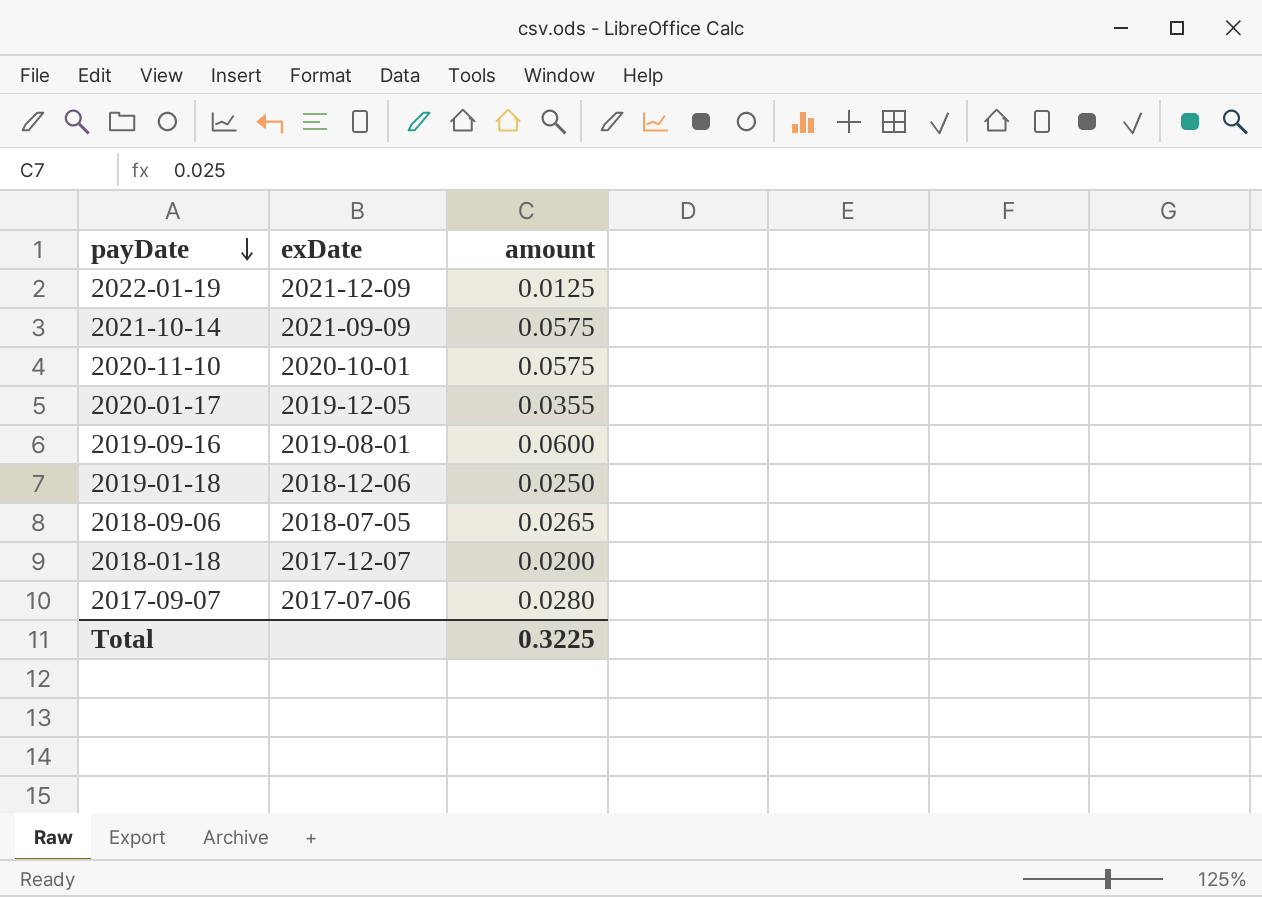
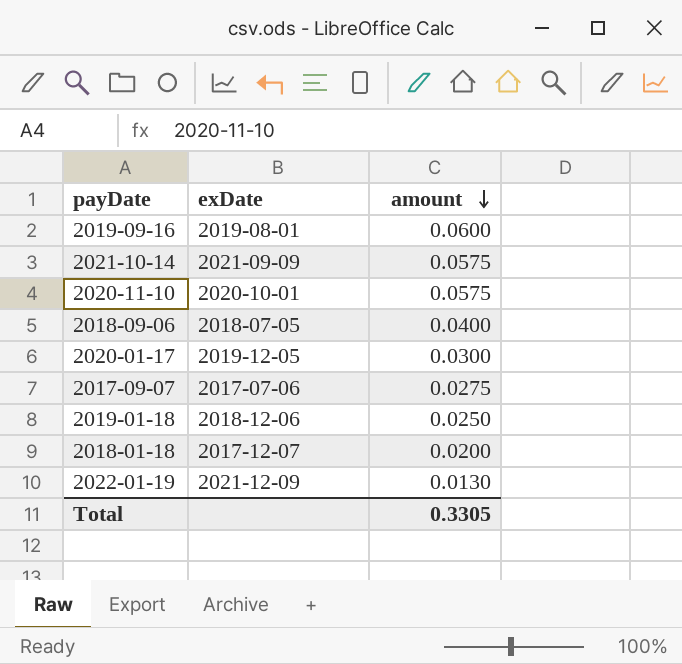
row order: payDate descending -> amount descending
2018-09-06 | amount: 0.0265 -> 0.0400
2020-01-17 | amount: 0.0355 -> 0.0300
2017-09-07 | amount: 0.0280 -> 0.0275
2022-01-19 | amount: 0.0125 -> 0.0130
Total | amount: 0.3225 -> 0.3305

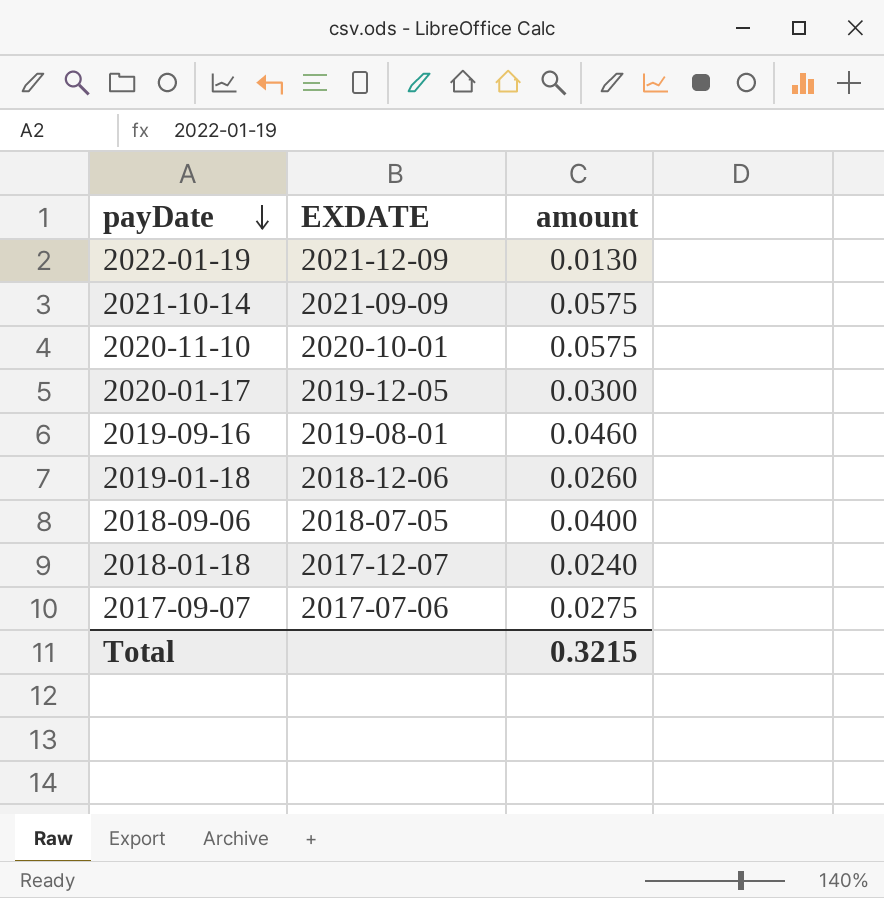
row order: amount descending -> payDate descending
column name: exDate -> EXDATE
2019-09-16 | amount: 0.0600 -> 0.0460
2019-01-18 | amount: 0.0250 -> 0.0260
2018-01-18 | amount: 0.0200 -> 0.0240
Total | amount: 0.3305 -> 0.3215

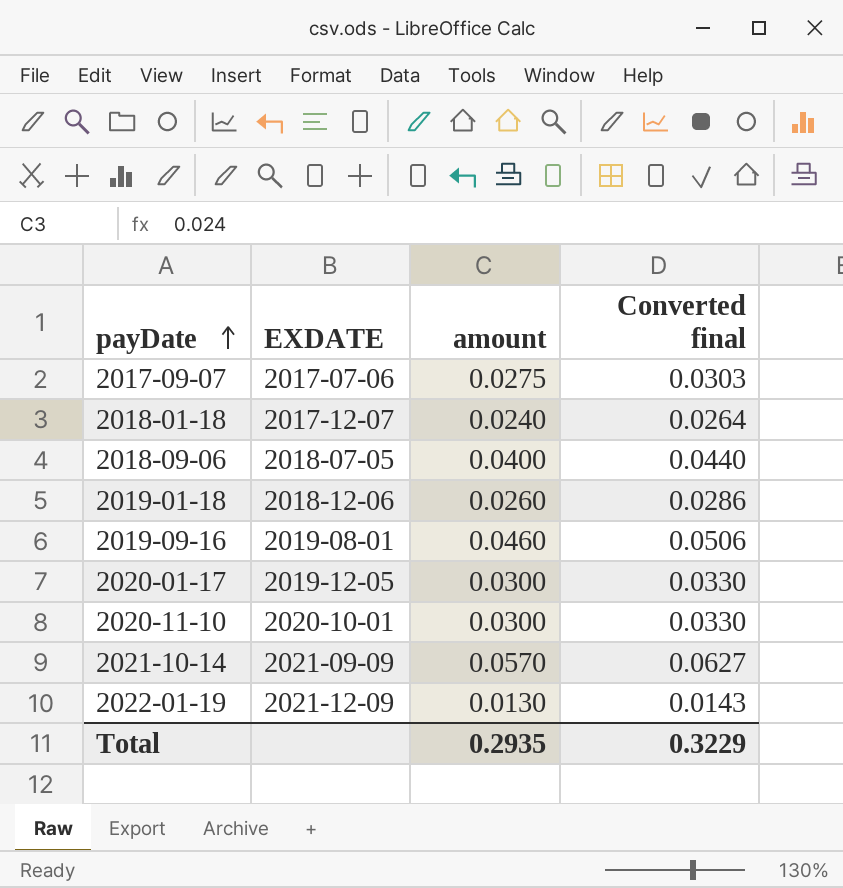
row order: payDate descending -> payDate ascending
column Converted final | formula: none -> [amount] * 1.1
2020-11-10 | amount: 0.0575 -> 0.0300
2021-10-14 | amount: 0.0575 -> 0.0570
Total | amount: 0.3215 -> 0.2935

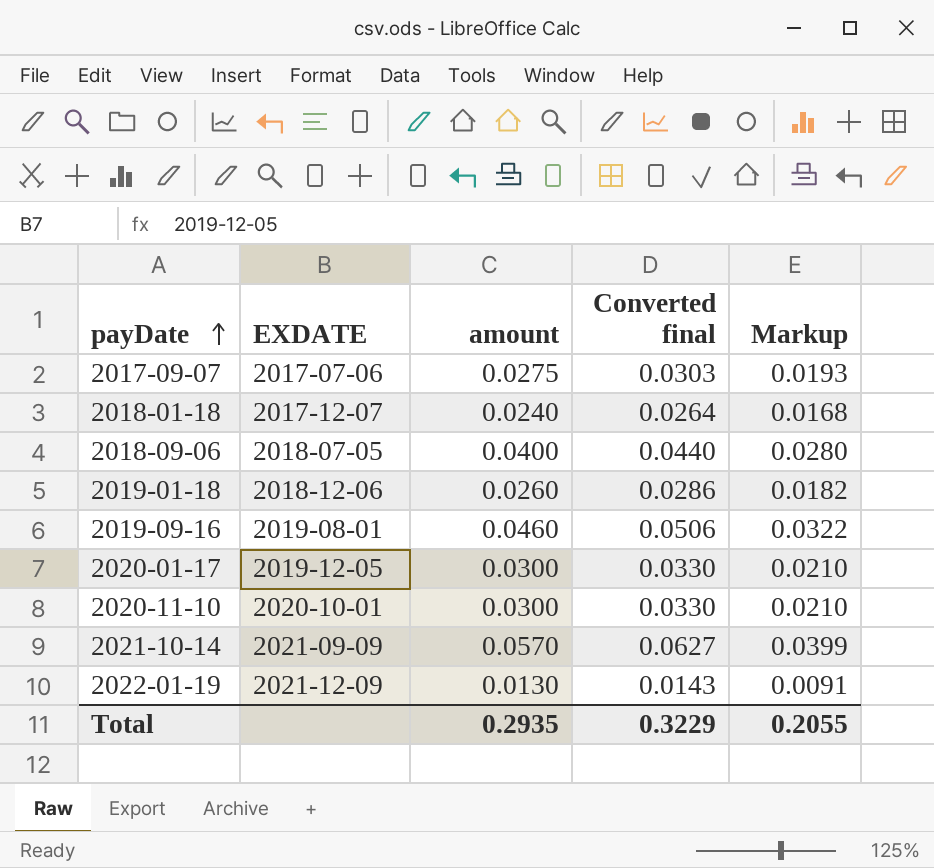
column Markup | formula: none -> [amount] * 0.7

